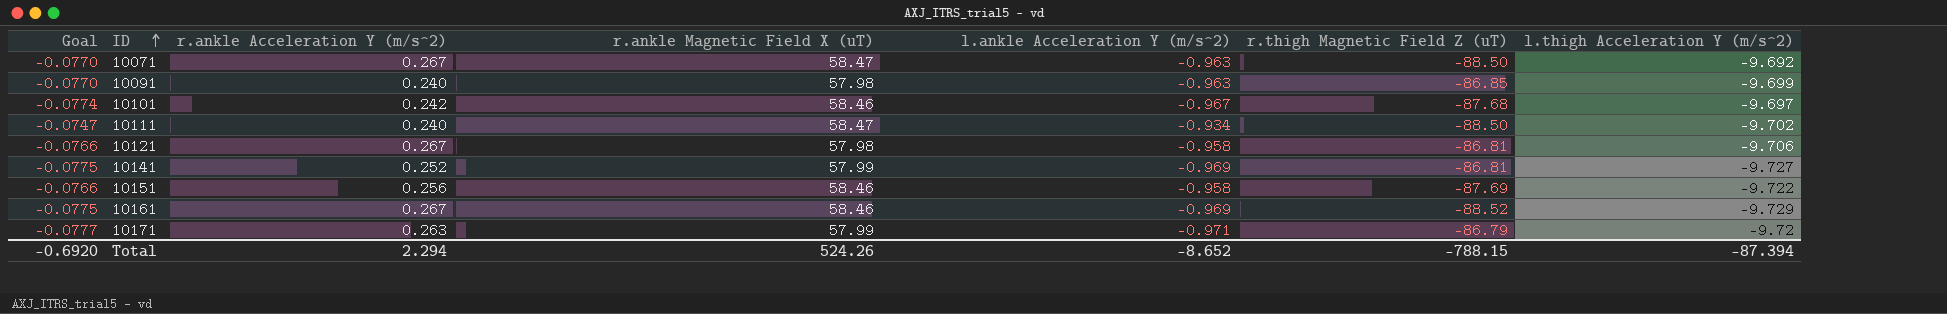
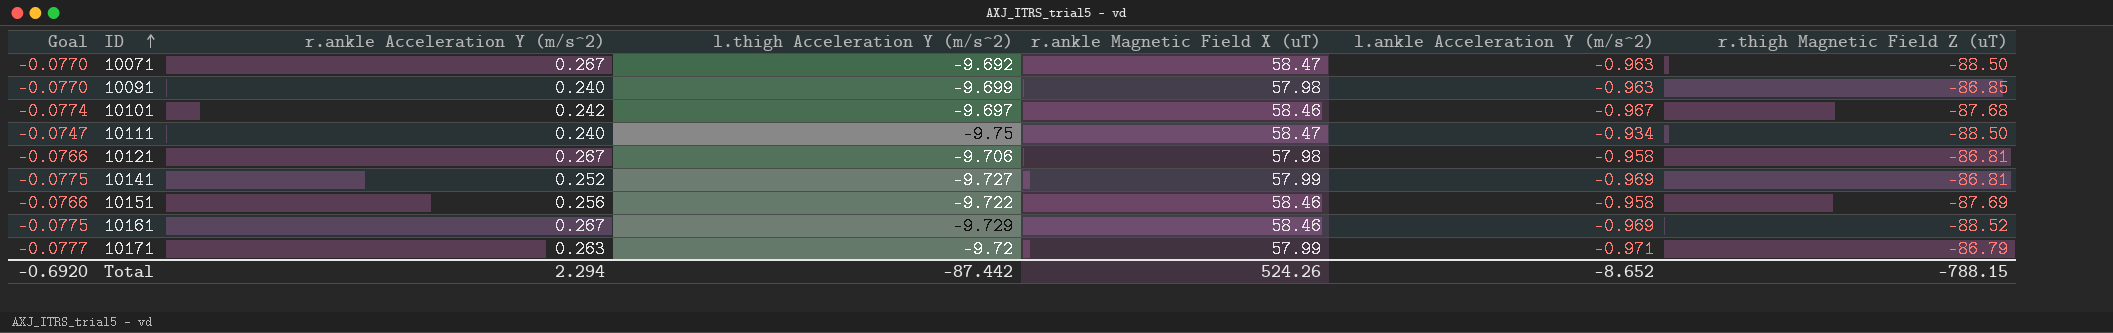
column l.thigh Acceleration Y (m/s^2) | position: 7 -> 4
10111 | l.thigh Acceleration Y (m/s^2): -9.702 -> -9.75
Total | l.thigh Acceleration Y (m/s^2): -87.394 -> -87.442

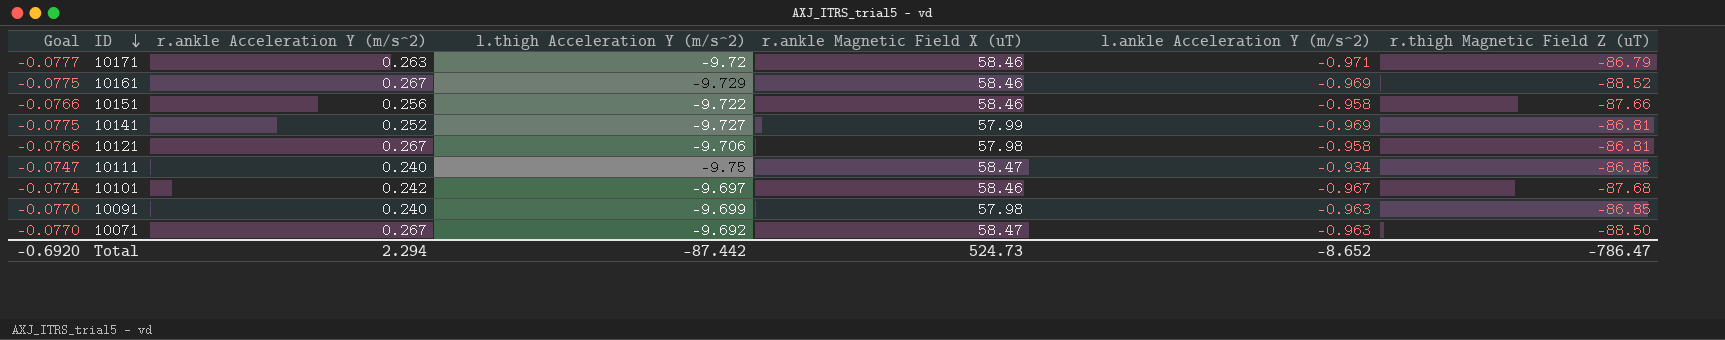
row order: ID ascending -> ID descending
10171 | r.ankle Magnetic Field X (uT): 57.99 -> 58.46
10151 | r.thigh Magnetic Field Z (uT): -87.69 -> -87.66
10111 | r.thigh Magnetic Field Z (uT): -88.50 -> -86.85
Total | r.ankle Magnetic Field X (uT): 524.26 -> 524.73
Total | r.thigh Magnetic Field Z (uT): -788.15 -> -786.47

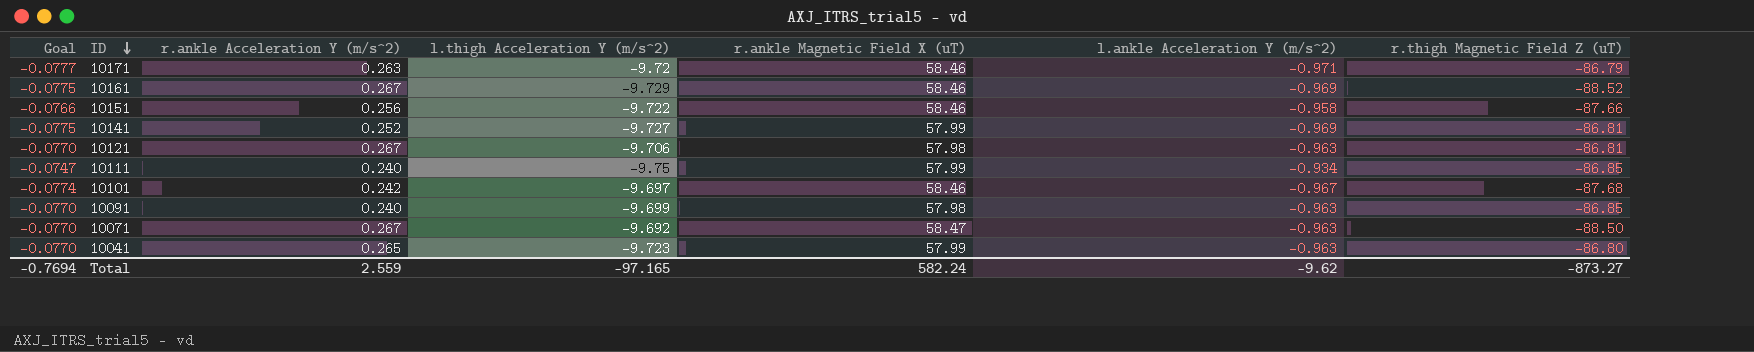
10121 | Goal: -0.0766 -> -0.0770
10121 | l.ankle Acceleration Y (m/s^2): -0.958 -> -0.963
10111 | r.ankle Magnetic Field X (uT): 58.47 -> 57.99
row 10041: none -> -0.0770 | 0.265 | -9.723 | 57.99 | -0.963 | -86.80
Total | Goal: -0.6920 -> -0.7694
Total | r.ankle Acceleration Y (m/s^2): 2.294 -> 2.559
Total | l.thigh Acceleration Y (m/s^2): -87.442 -> -97.165
Total | r.ankle Magnetic Field X (uT): 524.73 -> 582.24
Total | l.ankle Acceleration Y (m/s^2): -8.652 -> -9.62
Total | r.thigh Magnetic Field Z (uT): -786.47 -> -873.27

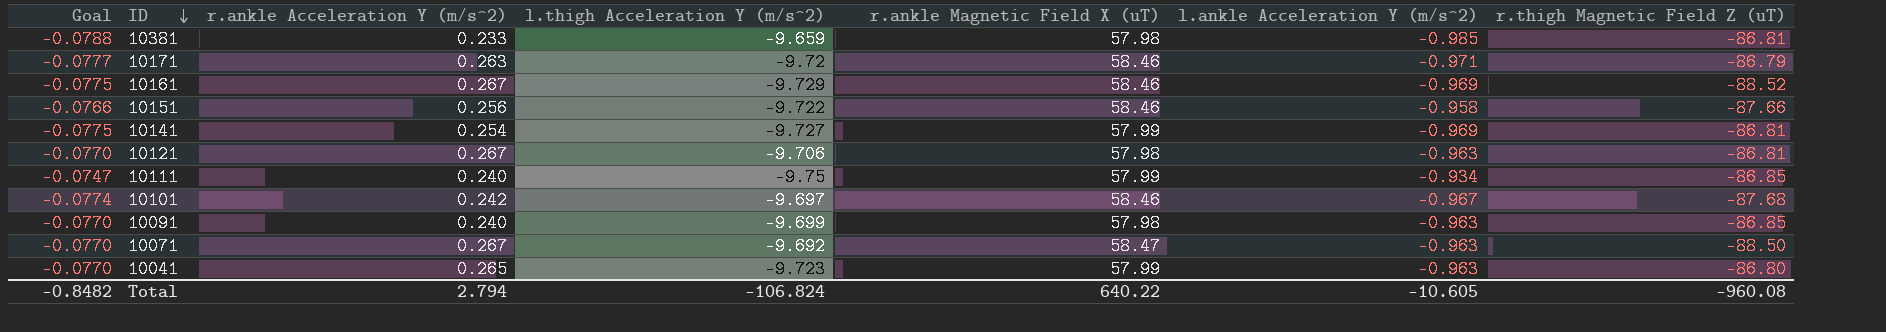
row 10381: none -> -0.0788 | 0.233 | -9.659 | 57.98 | -0.985 | -86.81
10141 | r.ankle Acceleration Y (m/s^2): 0.252 -> 0.254
Total | Goal: -0.7694 -> -0.8482
Total | r.ankle Acceleration Y (m/s^2): 2.559 -> 2.794
Total | l.thigh Acceleration Y (m/s^2): -97.165 -> -106.824
Total | r.ankle Magnetic Field X (uT): 582.24 -> 640.22
Total | l.ankle Acceleration Y (m/s^2): -9.62 -> -10.605
Total | r.thigh Magnetic Field Z (uT): -873.27 -> -960.08

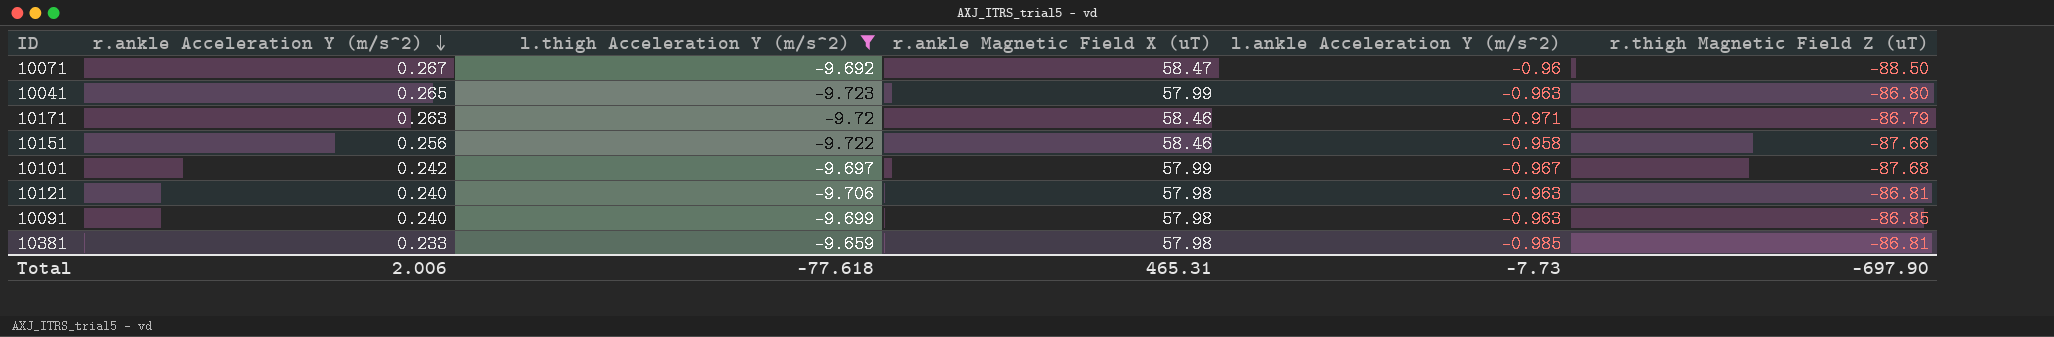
filter: none -> l.thigh Acceleration Y (m/s^2) >= -9.723
row order: ID descending -> r.ankle Acceleration Y (m/s^2) descending
column Goal | formula: [l.ankle Acceleration Y (m/s^2)] * 0.08 -> none
10071 | l.ankle Acceleration Y (m/s^2): -0.963 -> -0.96
10101 | r.ankle Magnetic Field X (uT): 58.46 -> 57.99
10121 | r.ankle Acceleration Y (m/s^2): 0.267 -> 0.240
Total | r.ankle Acceleration Y (m/s^2): 2.794 -> 2.006
Total | l.thigh Acceleration Y (m/s^2): -106.824 -> -77.618
Total | r.ankle Magnetic Field X (uT): 640.22 -> 465.31
Total | l.ankle Acceleration Y (m/s^2): -10.605 -> -7.73
Total | r.thigh Magnetic Field Z (uT): -960.08 -> -697.90

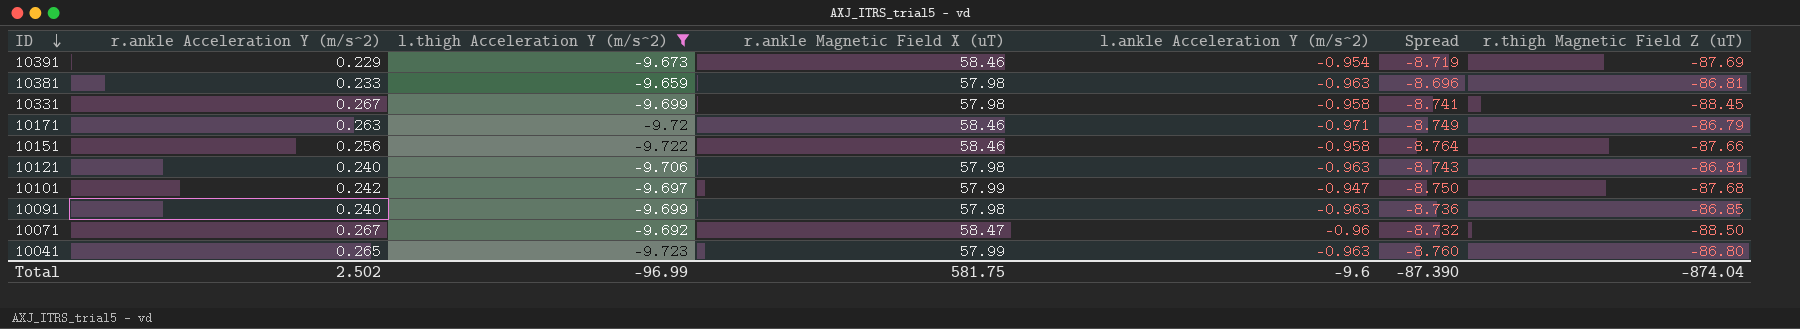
row order: r.ankle Acceleration Y (m/s^2) descending -> ID descending
column Spread | formula: none -> [l.thigh Acceleration Y (m/s^2)] - [l.ankle Acceleration Y (m/s^2)]
row 10391: none -> 0.229 | -9.673 | 58.46 | -0.954 | -8.719 | -87.69
10381 | l.ankle Acceleration Y (m/s^2): -0.985 -> -0.963
row 10331: none -> 0.267 | -9.699 | 57.98 | -0.958 | -8.741 | -88.45
10101 | l.ankle Acceleration Y (m/s^2): -0.967 -> -0.947
Total | r.ankle Acceleration Y (m/s^2): 2.006 -> 2.502
Total | l.thigh Acceleration Y (m/s^2): -77.618 -> -96.99
Total | r.ankle Magnetic Field X (uT): 465.31 -> 581.75
Total | l.ankle Acceleration Y (m/s^2): -7.73 -> -9.6
Total | r.thigh Magnetic Field Z (uT): -697.90 -> -874.04

